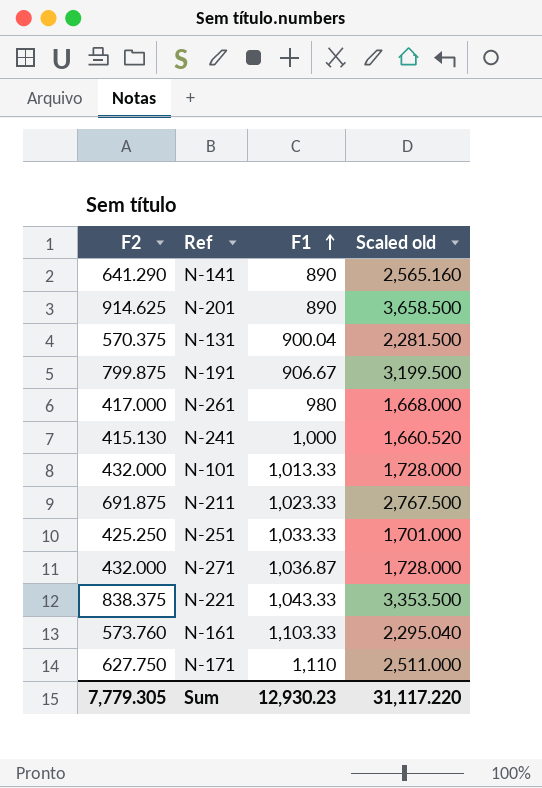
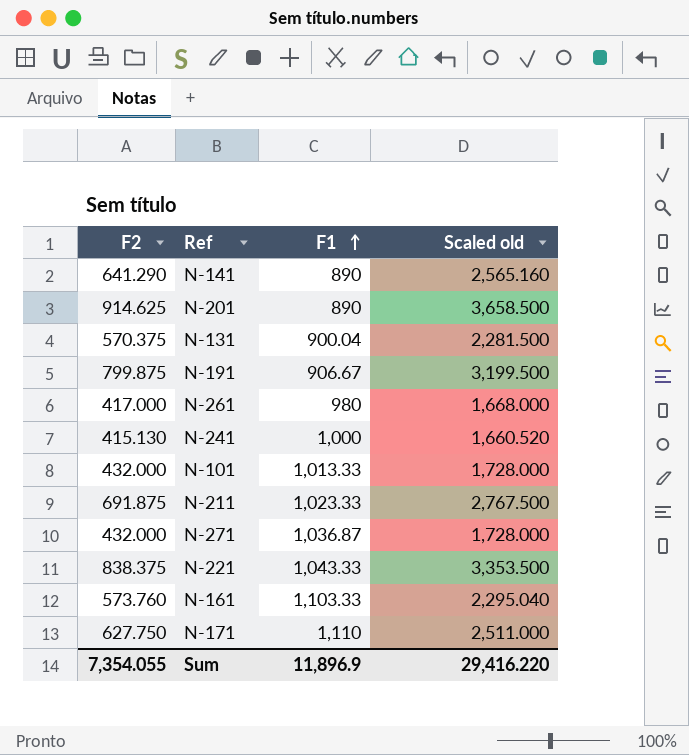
row N-251: 425.250 | 1,033.33 | 1,701.000 -> none
Sum | F2: 7,779.305 -> 7,354.055
Sum | F1: 12,930.23 -> 11,896.9
Sum | Scaled old: 31,117.220 -> 29,416.220

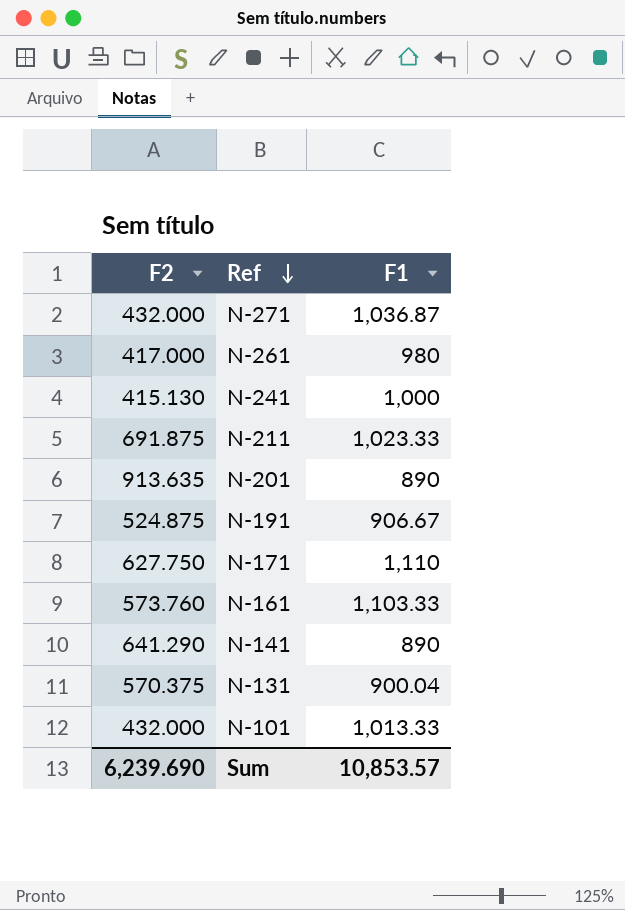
row order: F1 ascending -> Ref descending
column Scaled old | formula: [F2] * 4 -> none
row N-221: 838.375 | 1,043.33 | 3,353.500 -> none
N-201 | F2: 914.625 -> 913.635
N-191 | F2: 799.875 -> 524.875
Sum | F2: 7,354.055 -> 6,239.690
Sum | F1: 11,896.9 -> 10,853.57

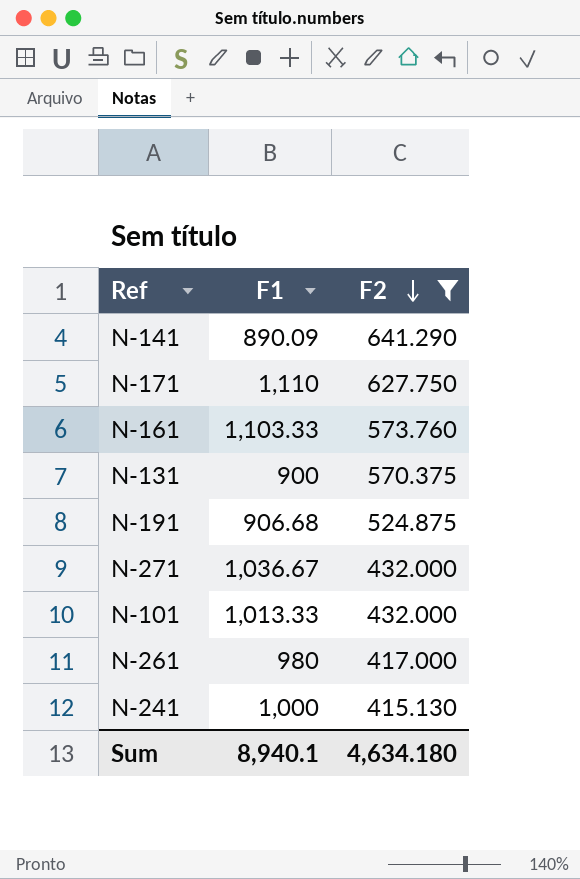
filter: none -> F2 <= 641.290
row order: Ref descending -> F2 descending
column F2 | position: 1 -> 3
N-141 | F1: 890 -> 890.09
N-131 | F1: 900.04 -> 900
N-191 | F1: 906.67 -> 906.68
N-271 | F1: 1,036.87 -> 1,036.67
Sum | F1: 10,853.57 -> 8,940.1
Sum | F2: 6,239.690 -> 4,634.180

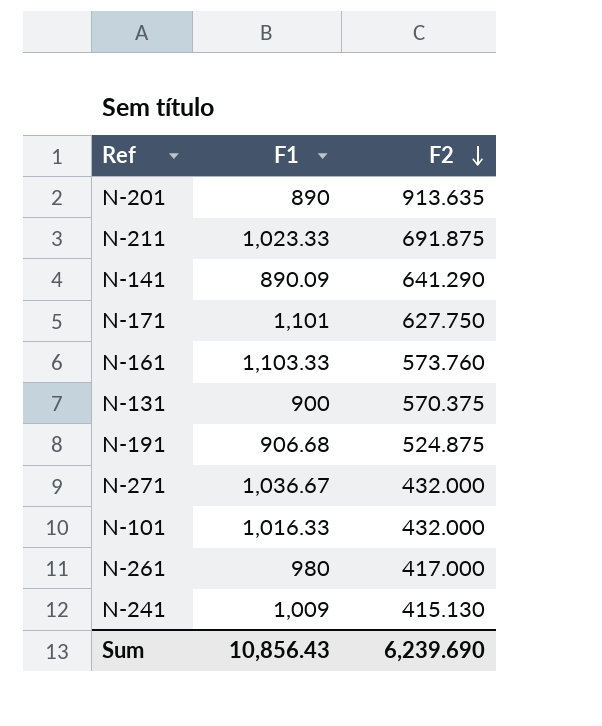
filter: F2 <= 641.290 -> none
N-171 | F1: 1,110 -> 1,101
N-101 | F1: 1,013.33 -> 1,016.33
N-241 | F1: 1,000 -> 1,009
Sum | F1: 8,940.1 -> 10,856.43
Sum | F2: 4,634.180 -> 6,239.690

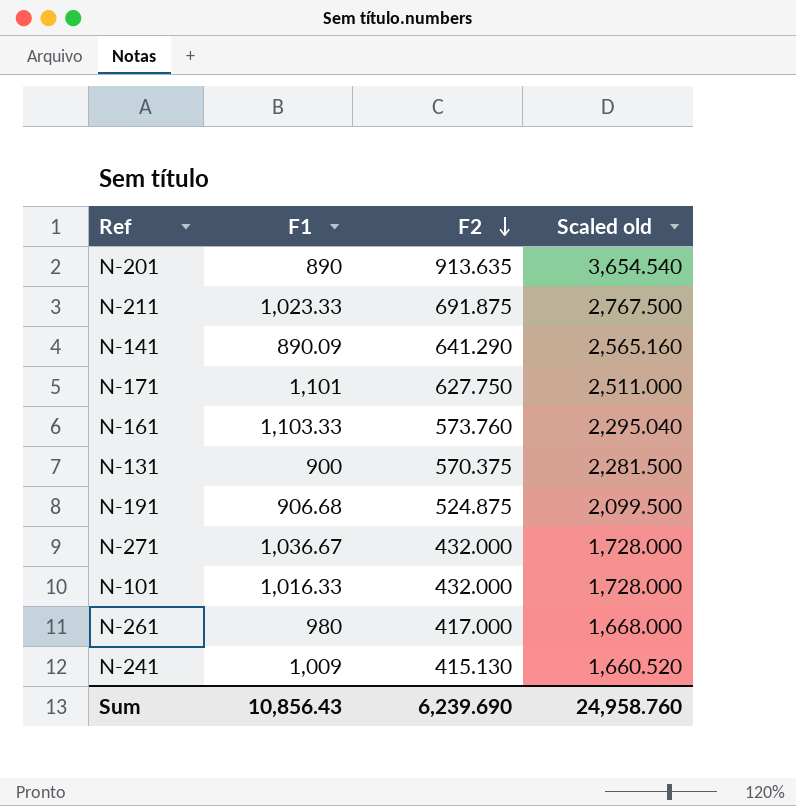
column Scaled old | formula: none -> [F2] * 4

